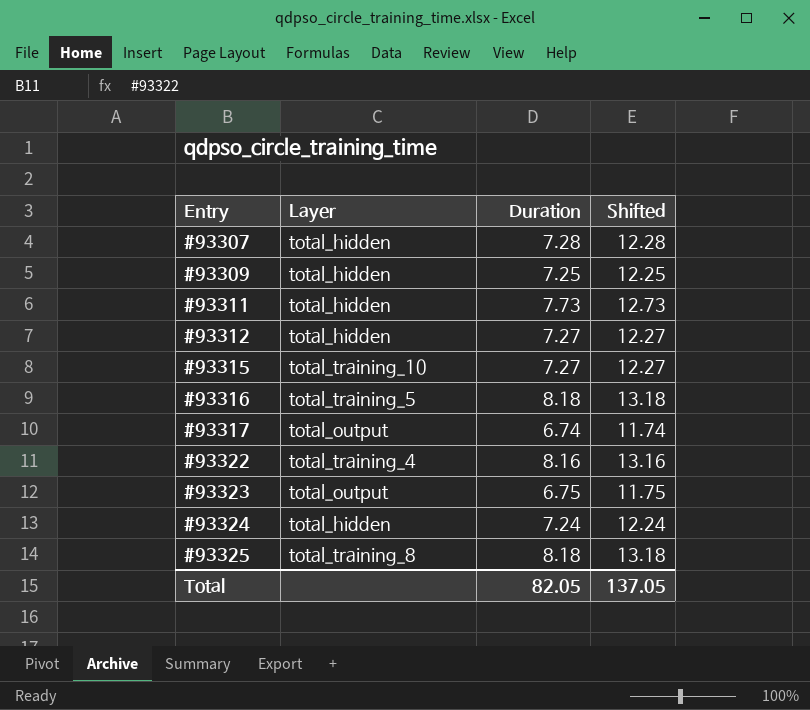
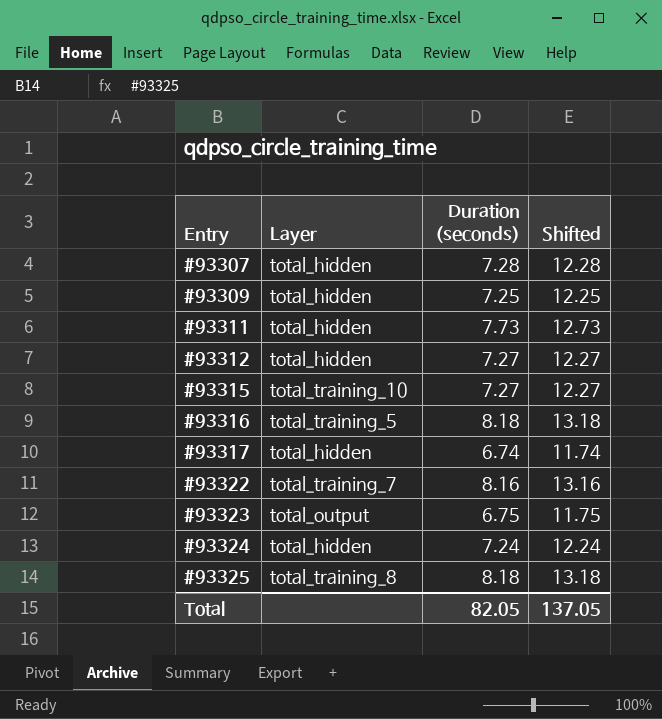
column name: Duration -> Duration (seconds)
#93317 | Layer: total_output -> total_hidden
#93322 | Layer: total_training_4 -> total_training_7

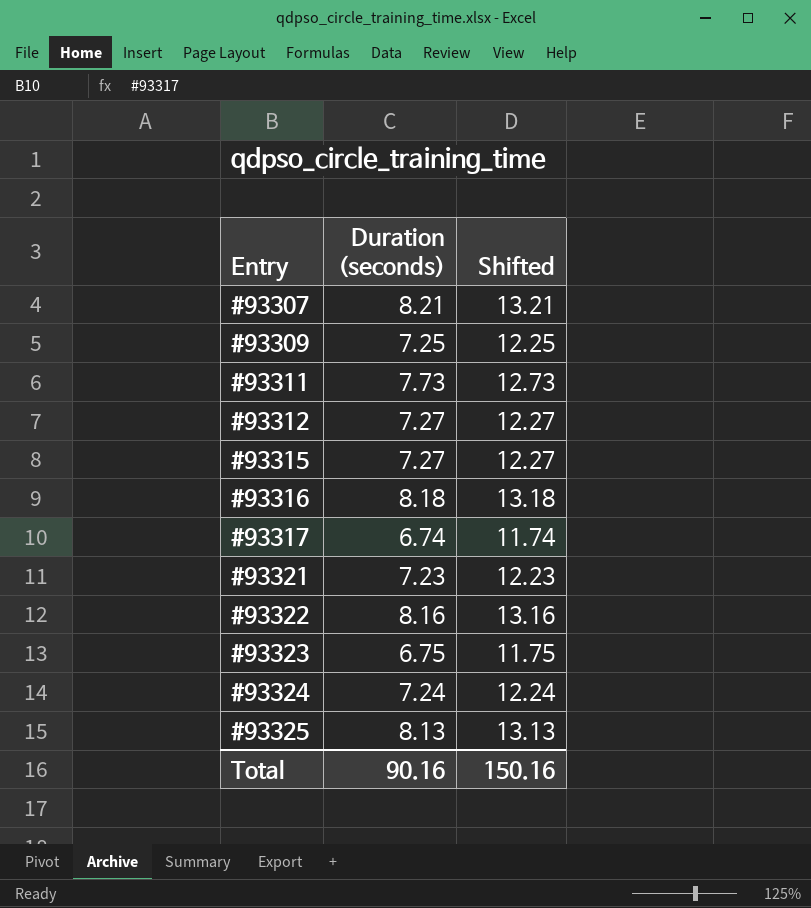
column Layer | position: 2 -> none
#93307 | Duration (seconds): 7.28 -> 8.21
#93307 | Shifted: 12.28 -> 13.21
row #93321: none -> 7.23 | 12.23
#93325 | Duration (seconds): 8.18 -> 8.13
#93325 | Shifted: 13.18 -> 13.13
Total | Duration (seconds): 82.05 -> 90.16
Total | Shifted: 137.05 -> 150.16

